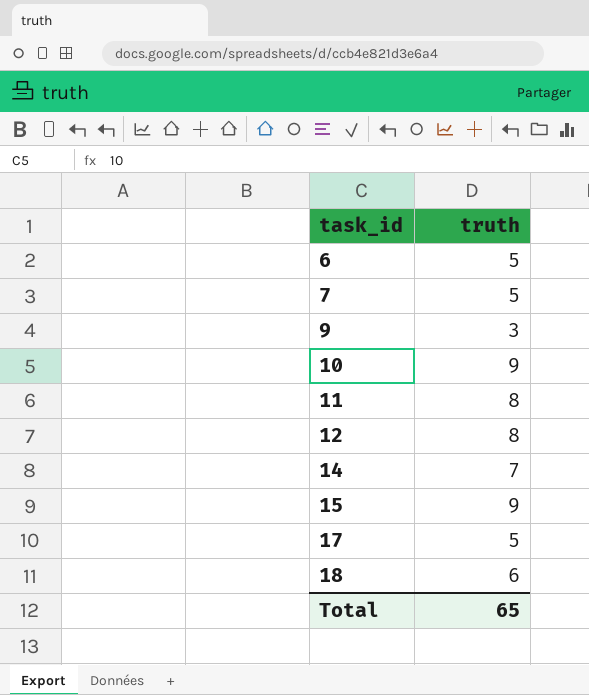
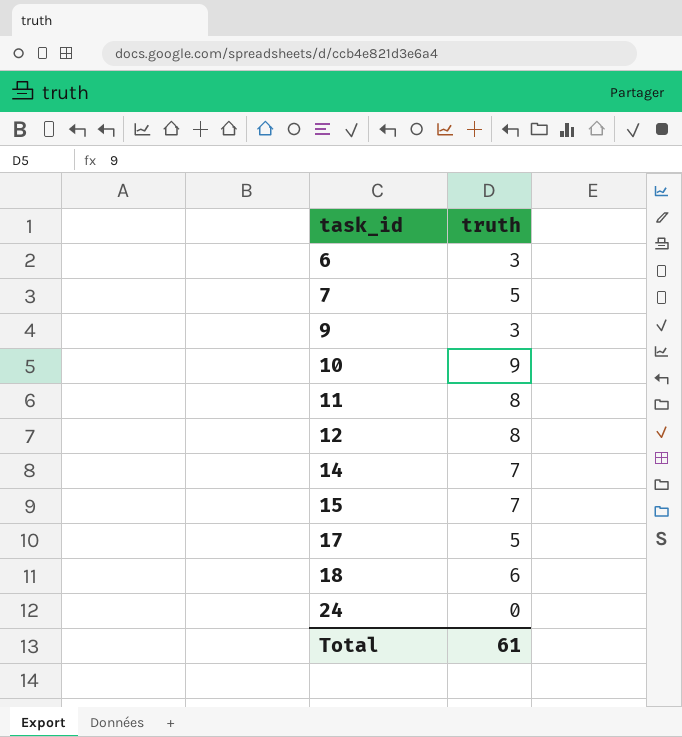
6 | truth: 5 -> 3
15 | truth: 9 -> 7
row 24: none -> 0
Total | truth: 65 -> 61

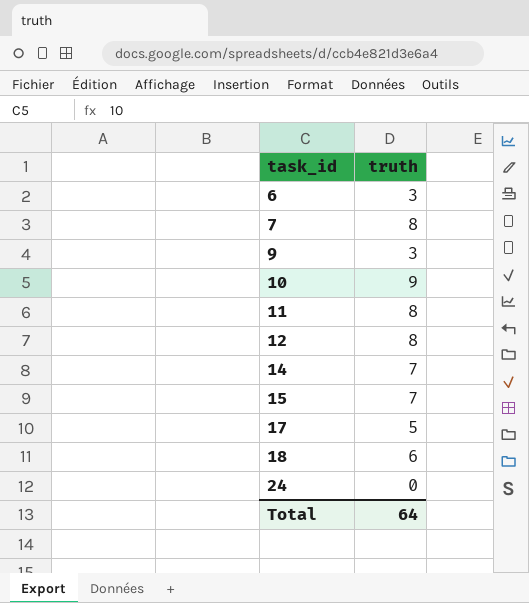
7 | truth: 5 -> 8
Total | truth: 61 -> 64

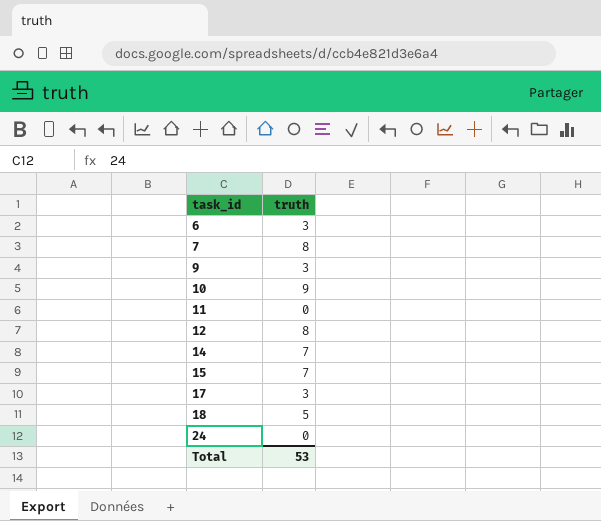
11 | truth: 8 -> 0
17 | truth: 5 -> 3
18 | truth: 6 -> 5
Total | truth: 64 -> 53

